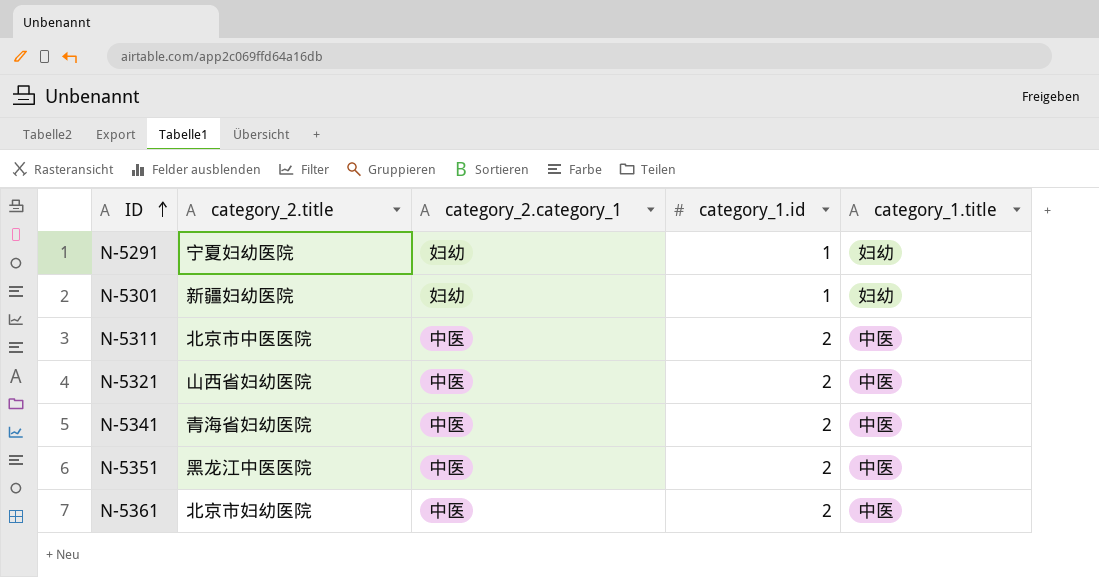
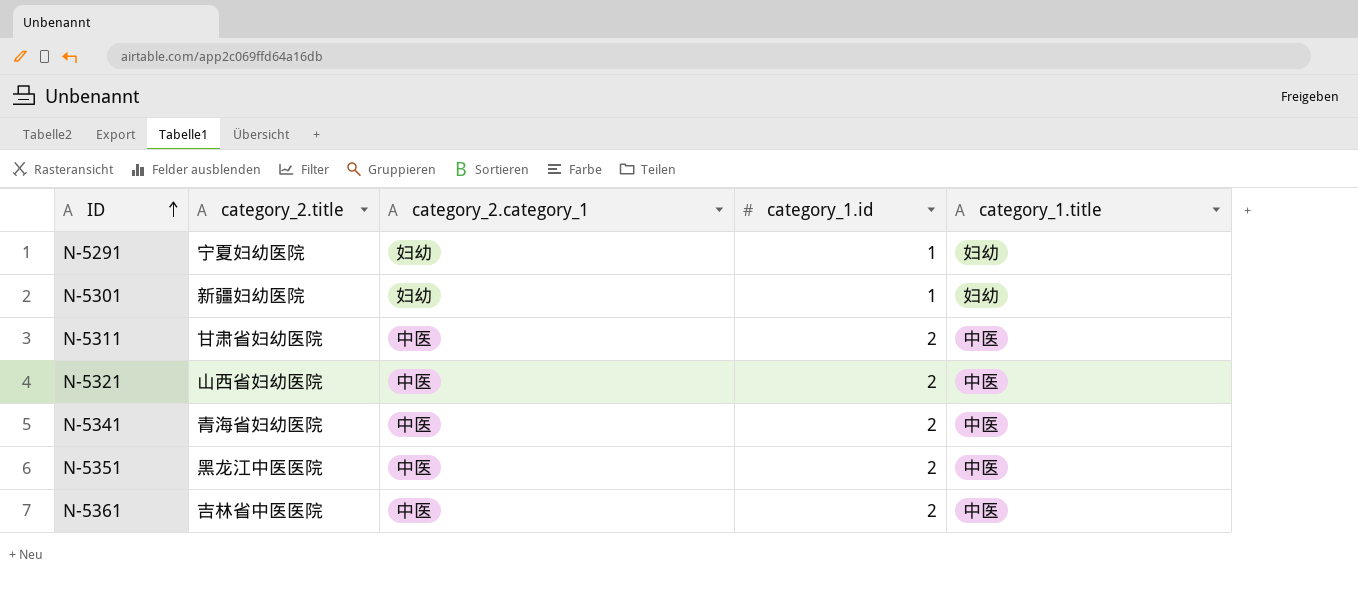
N-5311 | category_2.title: 北京市中医医院 -> 甘肃省妇幼医院
N-5361 | category_2.title: 北京市妇幼医院 -> 吉林省中医医院

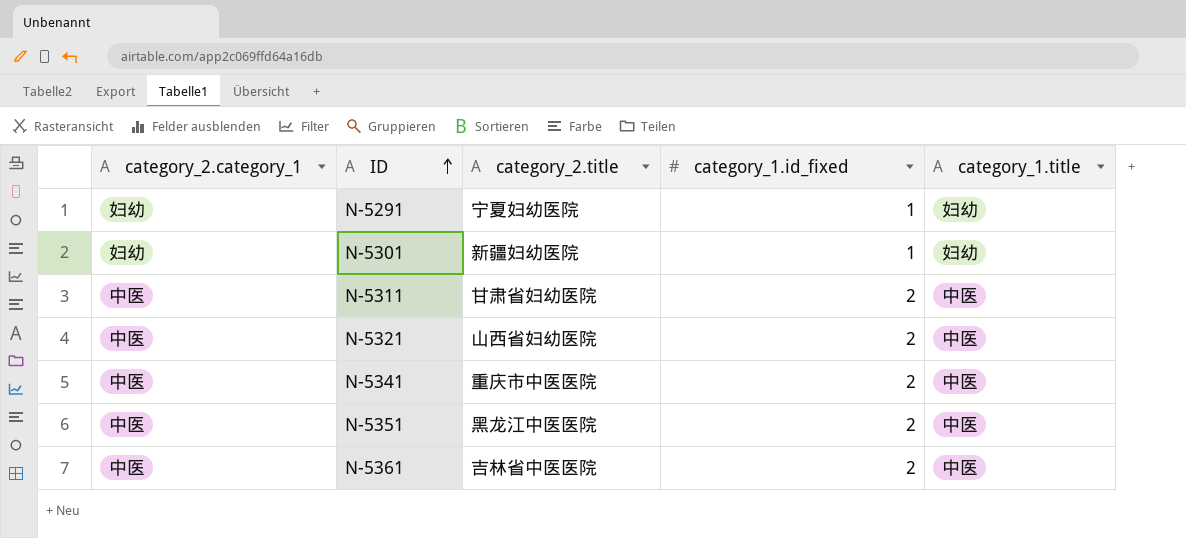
column category_2.category_1 | position: 3 -> 1
column name: category_1.id -> category_1.id_fixed
N-5341 | category_2.title: 青海省妇幼医院 -> 重庆市中医医院

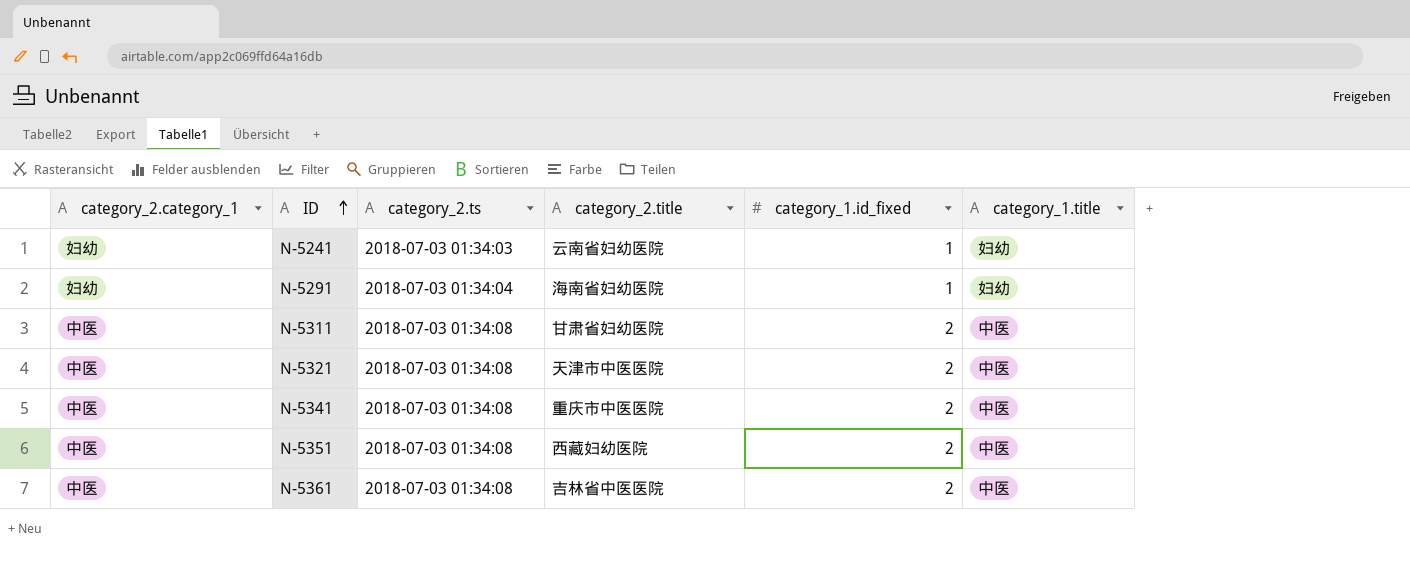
column category_2.ts | position: none -> 3
row N-5301: 妇幼 | 新疆妇幼医院 | 1 | 妇幼 -> none
row N-5241: none -> 妇幼 | 2018-07-03 01:34:03 | 云南省妇幼医院 | 1 | 妇幼
N-5291 | category_2.title: 宁夏妇幼医院 -> 海南省妇幼医院
N-5321 | category_2.title: 山西省妇幼医院 -> 天津市中医医院
N-5351 | category_2.title: 黑龙江中医医院 -> 西藏妇幼医院

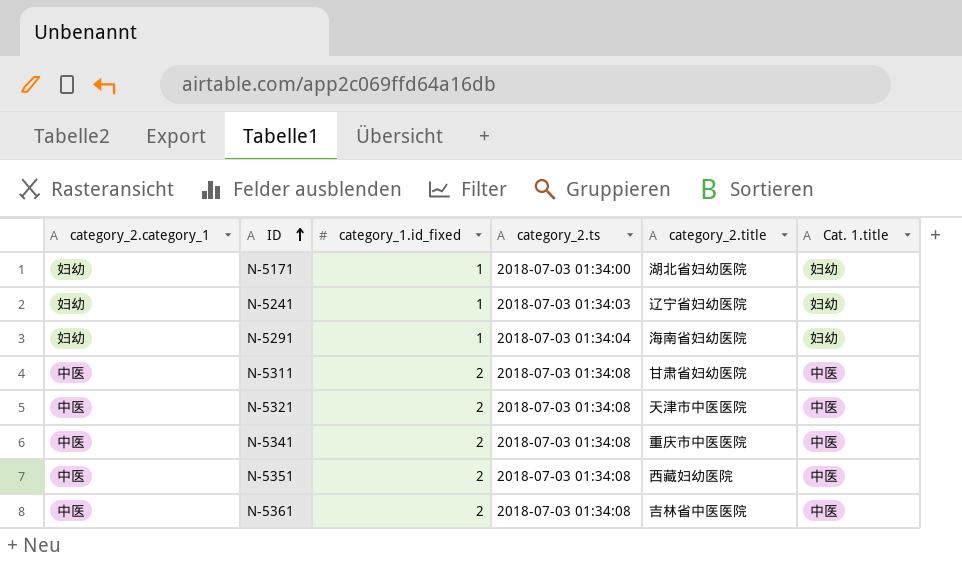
column category_1.id_fixed | position: 5 -> 3
column name: category_1.title -> Cat. 1.title
row N-5171: none -> 妇幼 | 1 | 2018-07-03 01:34:00 | 湖北省妇幼医院 | 妇幼
N-5241 | category_2.title: 云南省妇幼医院 -> 辽宁省妇幼医院

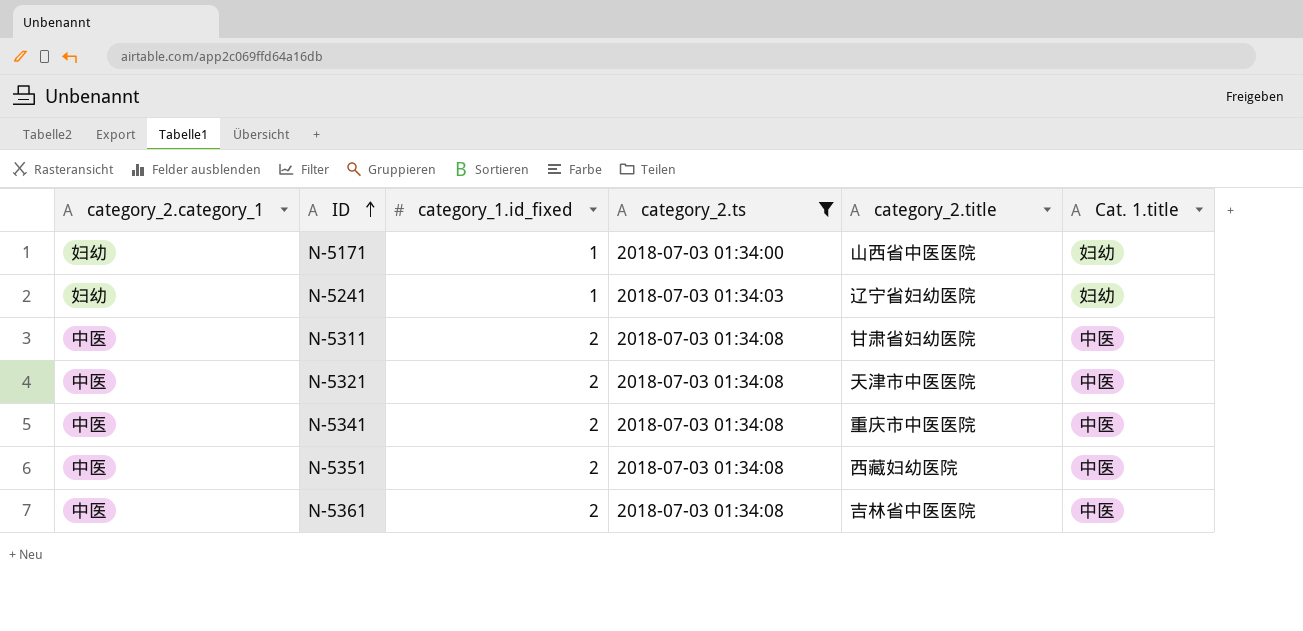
filter: none -> category_2.ts != 2018-07-03 01:34:04
N-5171 | category_2.title: 湖北省妇幼医院 -> 山西省中医医院

